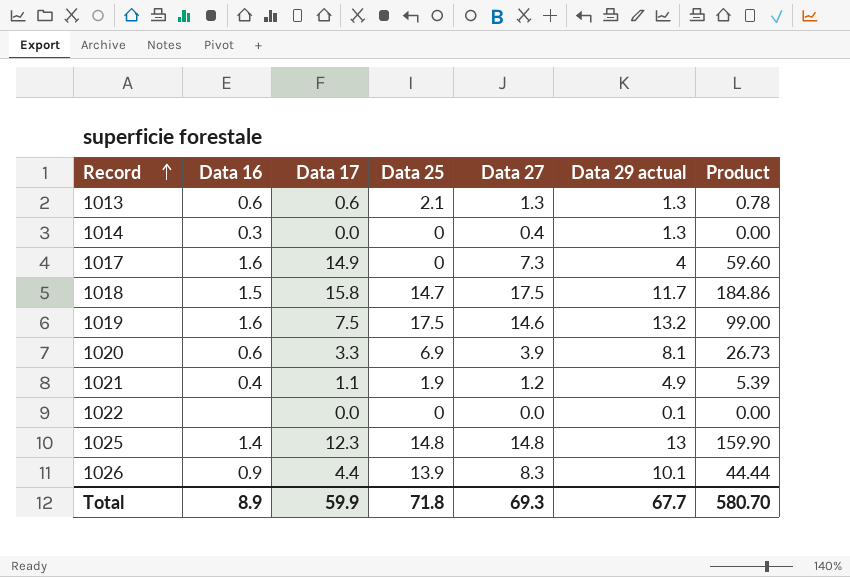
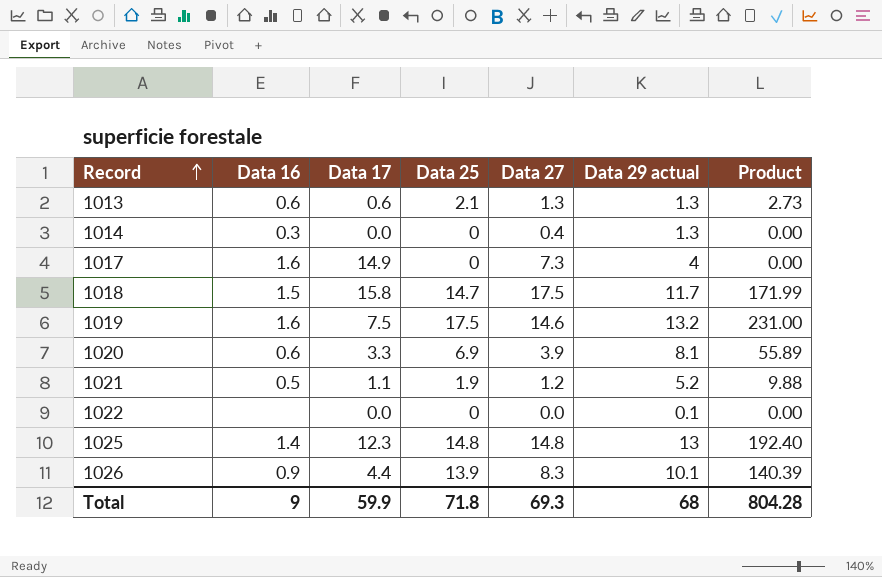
column Product | formula: [Data 17] * [Data 29 actual] -> [Data 25] * [Data 29 actual]
1021 | Data 16: 0.4 -> 0.5
1021 | Data 29 actual: 4.9 -> 5.2
Total | Data 16: 8.9 -> 9
Total | Data 29 actual: 67.7 -> 68
Total | Product: 580.70 -> 804.28

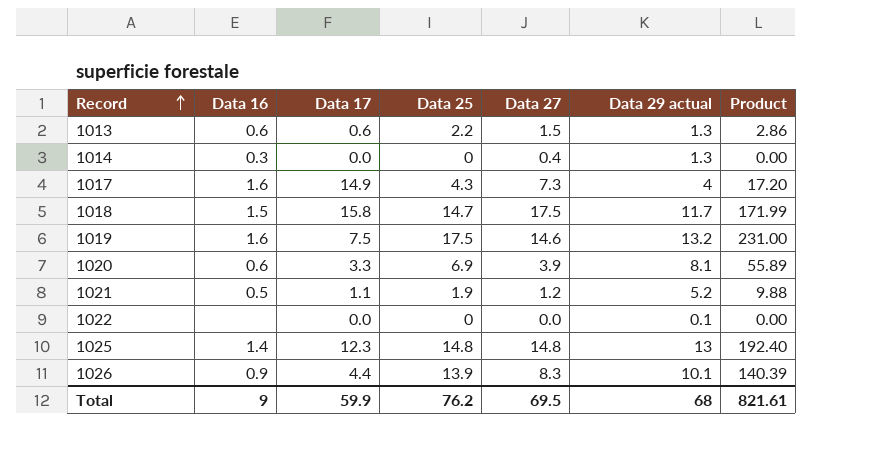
1013 | Data 25: 2.1 -> 2.2
1013 | Data 27: 1.3 -> 1.5
1013 | Product: 2.73 -> 2.86
1017 | Data 25: 0 -> 4.3
1017 | Product: 0.00 -> 17.20
Total | Data 25: 71.8 -> 76.2
Total | Data 27: 69.3 -> 69.5
Total | Product: 804.28 -> 821.61

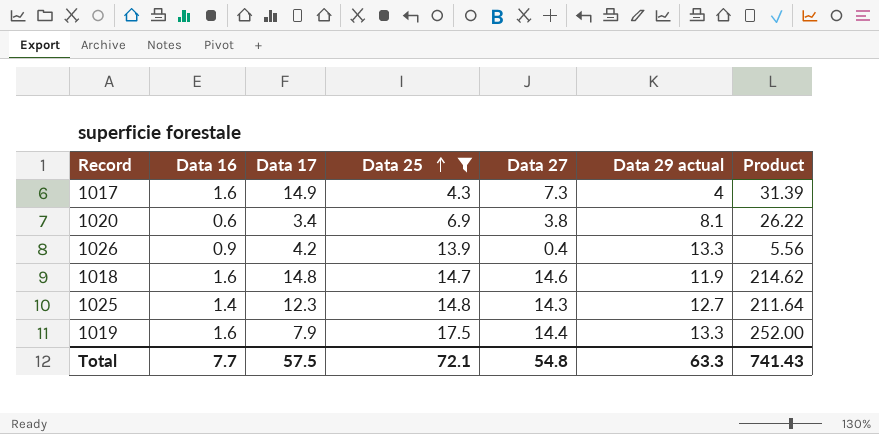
filter: none -> Data 25 >= 4.3
row order: Record ascending -> Data 25 ascending
column Product | formula: [Data 25] * [Data 29 actual] -> [Data 25] * [Data 27]
1020 | Data 17: 3.3 -> 3.4
1020 | Data 27: 3.9 -> 3.8
1026 | Data 17: 4.4 -> 4.2
1026 | Data 27: 8.3 -> 0.4
1026 | Data 29 actual: 10.1 -> 13.3
1018 | Data 16: 1.5 -> 1.6
1018 | Data 17: 15.8 -> 14.8
1018 | Data 27: 17.5 -> 14.6
1018 | Data 29 actual: 11.7 -> 11.9
1025 | Data 27: 14.8 -> 14.3
1025 | Data 29 actual: 13 -> 12.7
1019 | Data 17: 7.5 -> 7.9
1019 | Data 27: 14.6 -> 14.4
1019 | Data 29 actual: 13.2 -> 13.3
Total | Data 16: 9 -> 7.7
Total | Data 17: 59.9 -> 57.5
Total | Data 25: 76.2 -> 72.1
Total | Data 27: 69.5 -> 54.8
Total | Data 29 actual: 68 -> 63.3
Total | Product: 821.61 -> 741.43

